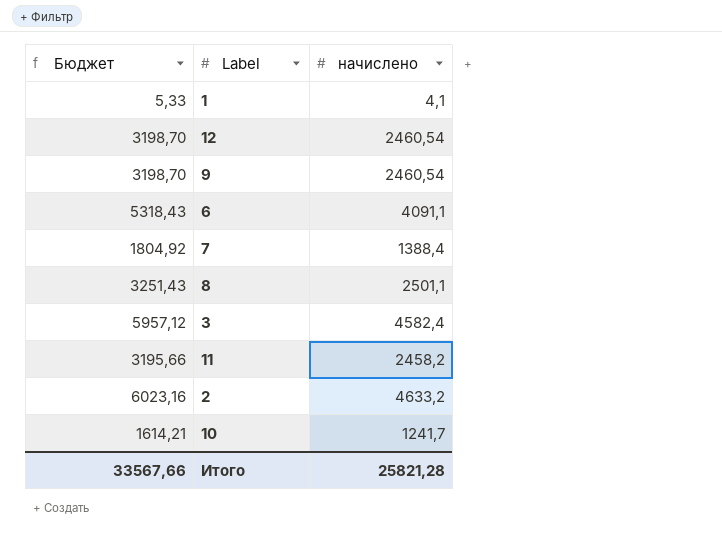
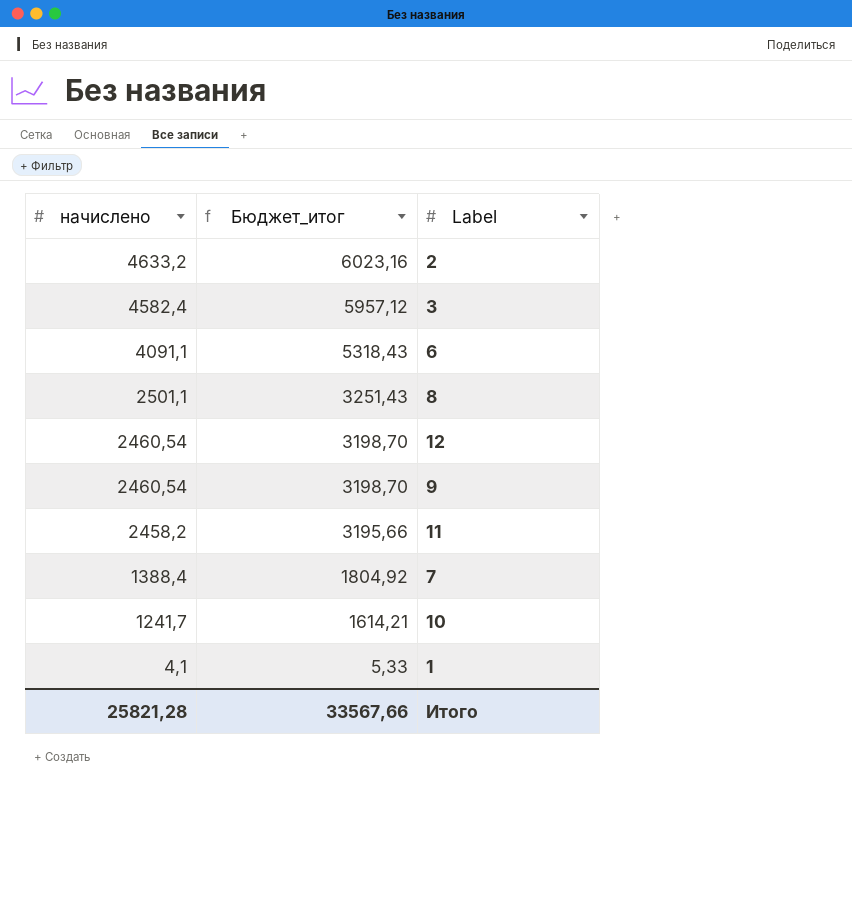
row order: none -> начислено descending
column начислено | position: 3 -> 1
column name: Бюджет -> Бюджет_итог

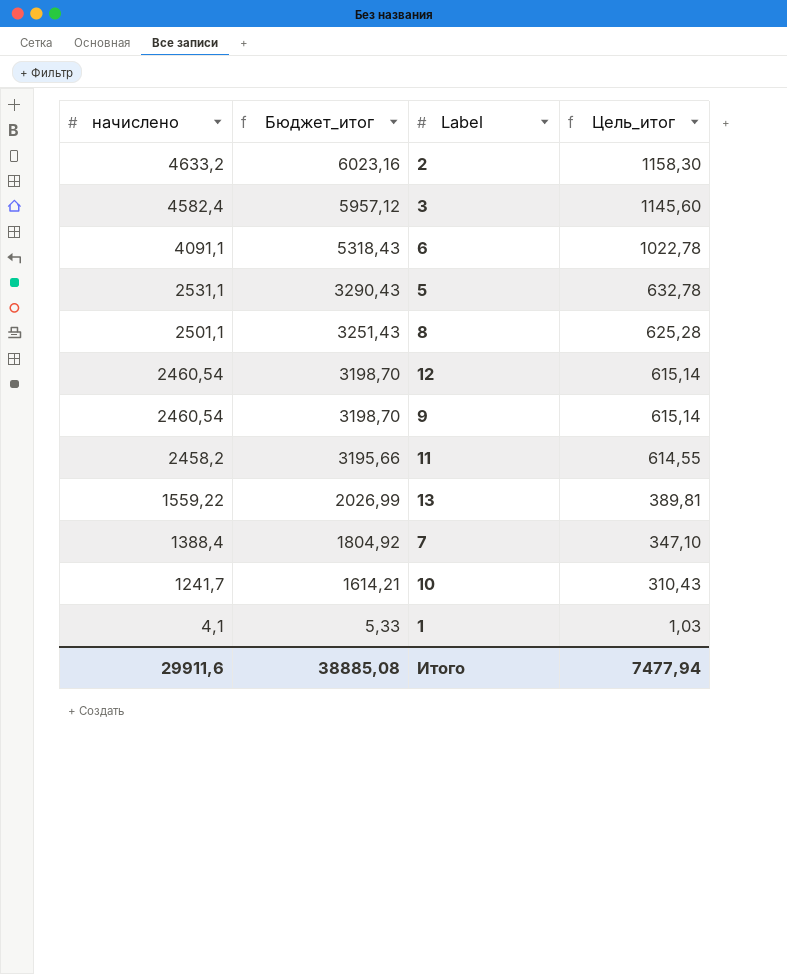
column Цель_итог | formula: none -> [начислено] * 0,25
row 5: none -> 2531,1 | 3290,43 | 632,78
row 13: none -> 1559,22 | 2026,99 | 389,81
Итого | начислено: 25821,28 -> 29911,6
Итого | Бюджет_итог: 33567,66 -> 38885,08

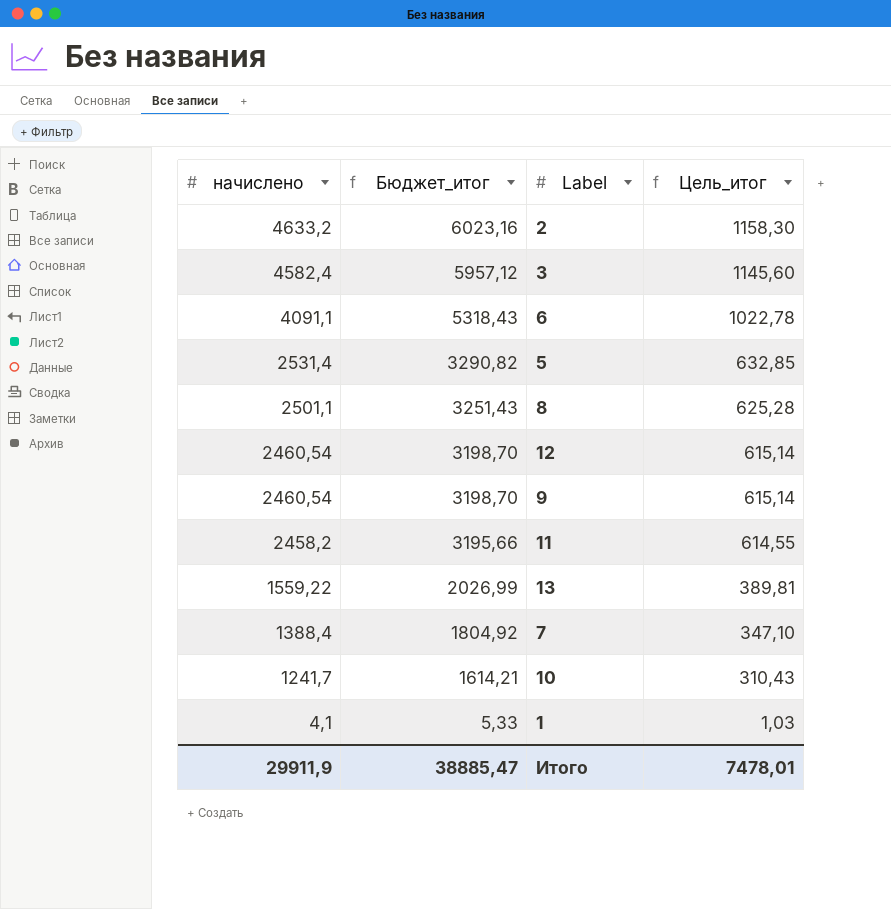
5 | начислено: 2531,1 -> 2531,4
5 | Бюджет_итог: 3290,43 -> 3290,82
5 | Цель_итог: 632,78 -> 632,85
Итого | начислено: 29911,6 -> 29911,9
Итого | Бюджет_итог: 38885,08 -> 38885,47
Итого | Цель_итог: 7477,94 -> 7478,01

